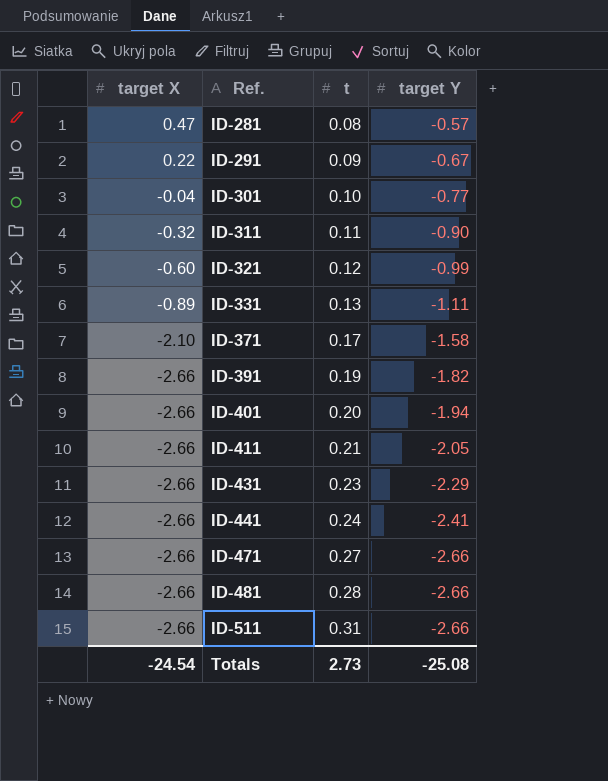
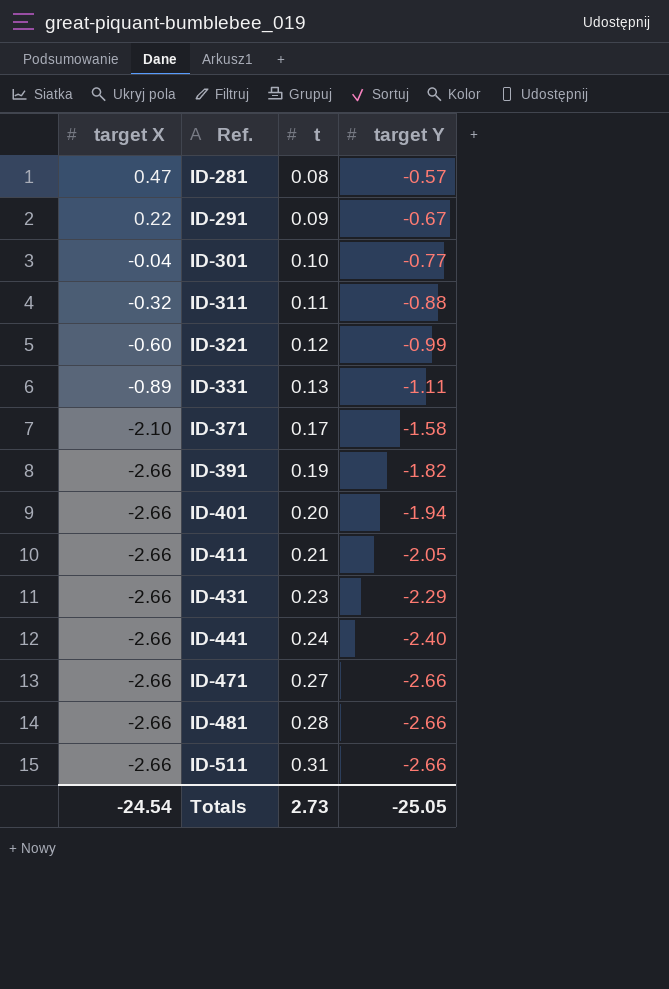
ID-311 | target Y: -0.90 -> -0.88
ID-441 | target Y: -2.41 -> -2.40
Totals | target Y: -25.08 -> -25.05

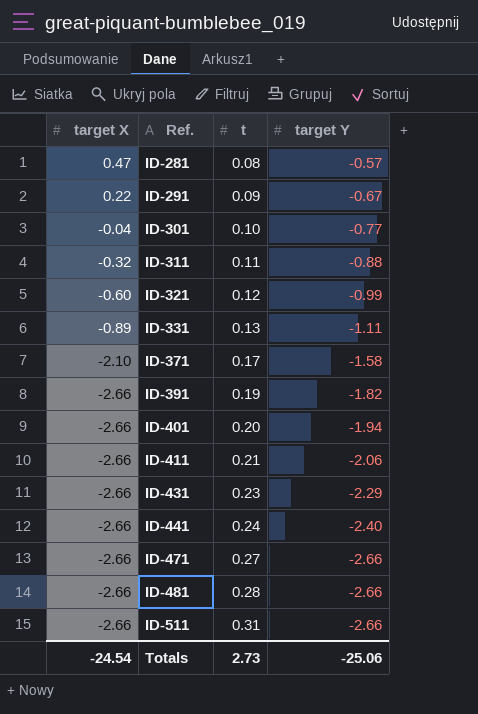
ID-411 | target Y: -2.05 -> -2.06
Totals | target Y: -25.05 -> -25.06

